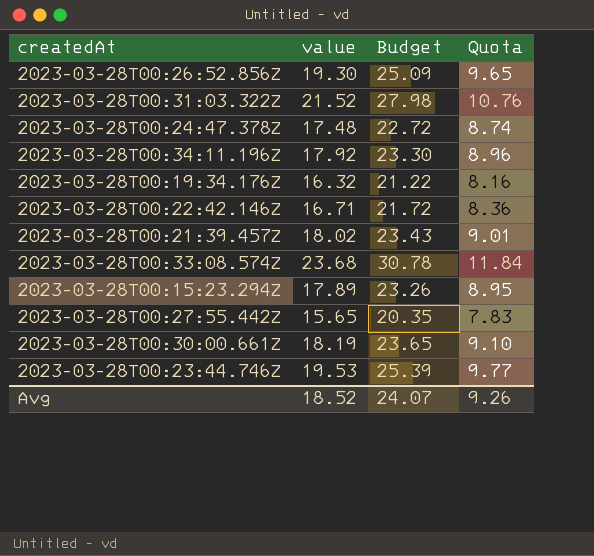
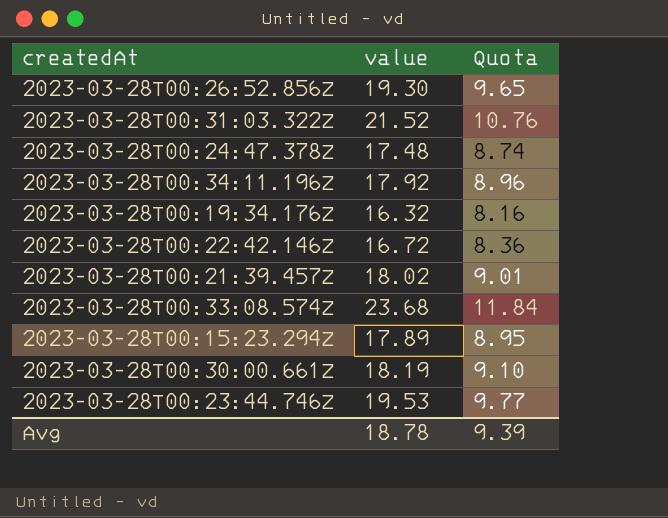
column Budget | formula: [value] * 1.3 -> none
row 2023-03-28T00:27:55.442Z: 15.65 | 20.35 | 7.83 -> none
2023-03-28T00:22:42.146Z | value: 16.71 -> 16.72
Avg | value: 18.52 -> 18.78
Avg | Quota: 9.26 -> 9.39

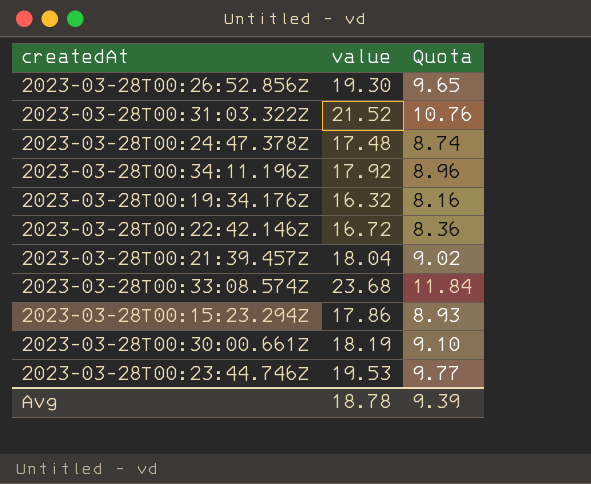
2023-03-28T00:21:39.457Z | value: 18.02 -> 18.04
2023-03-28T00:21:39.457Z | Quota: 9.01 -> 9.02
2023-03-28T00:15:23.294Z | value: 17.89 -> 17.86
2023-03-28T00:15:23.294Z | Quota: 8.95 -> 8.93

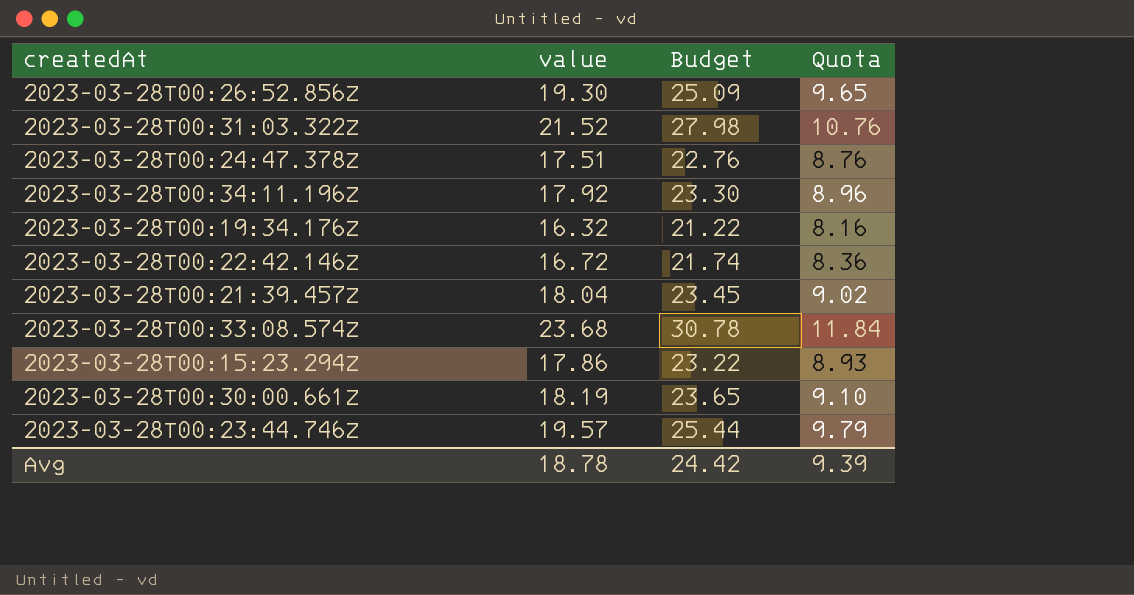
column Budget | formula: none -> [value] * 1.3
2023-03-28T00:24:47.378Z | value: 17.48 -> 17.51
2023-03-28T00:24:47.378Z | Quota: 8.74 -> 8.76
2023-03-28T00:23:44.746Z | value: 19.53 -> 19.57
2023-03-28T00:23:44.746Z | Quota: 9.77 -> 9.79

